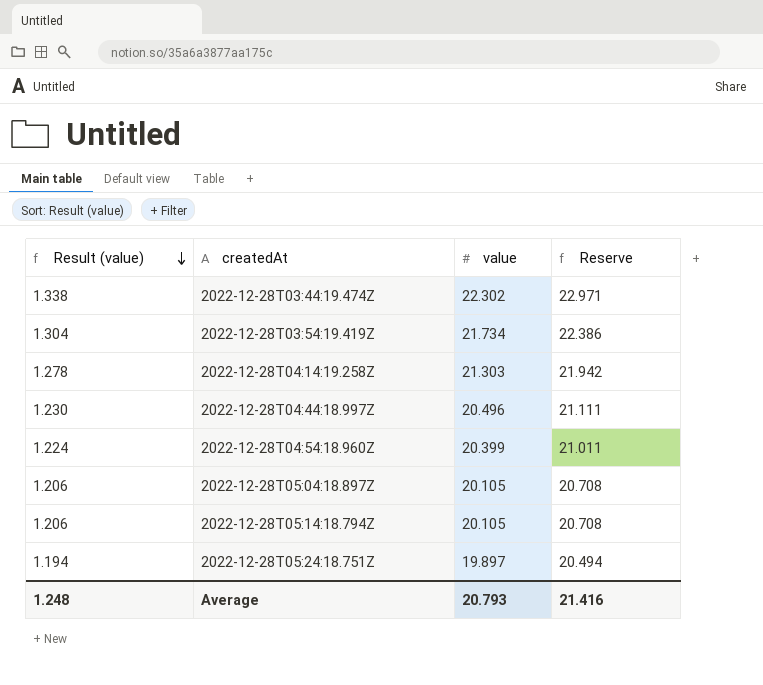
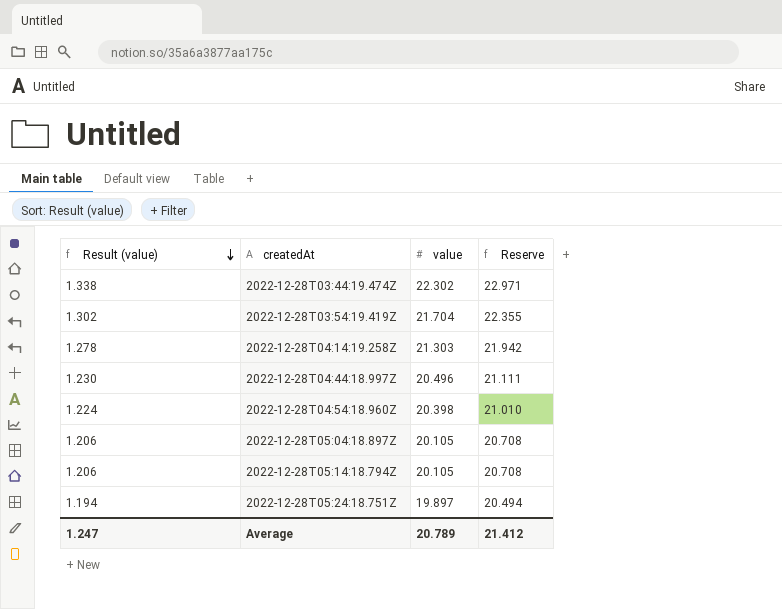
2022-12-28T03:54:19.419Z | Result (value): 1.304 -> 1.302
2022-12-28T03:54:19.419Z | value: 21.734 -> 21.704
2022-12-28T03:54:19.419Z | Reserve: 22.386 -> 22.355
2022-12-28T04:54:18.960Z | value: 20.399 -> 20.398
2022-12-28T04:54:18.960Z | Reserve: 21.011 -> 21.010
Average | Result (value): 1.248 -> 1.247
Average | value: 20.793 -> 20.789
Average | Reserve: 21.416 -> 21.412

